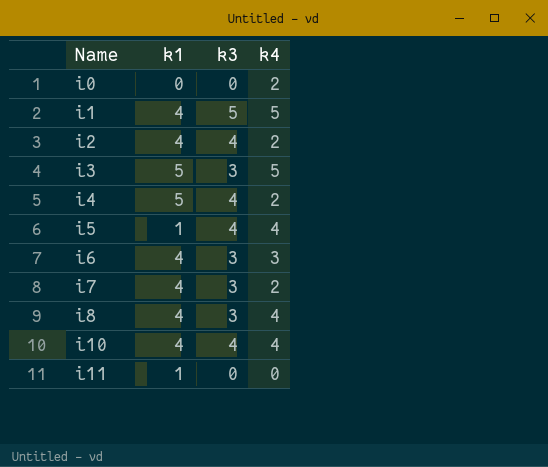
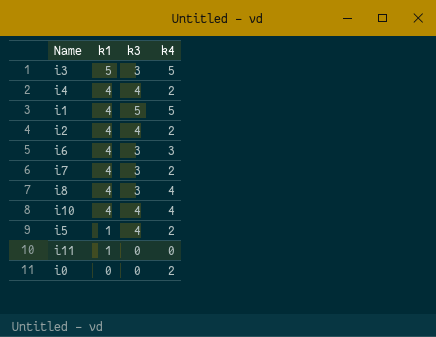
row order: Name ascending -> k1 descending
i4 | k1: 5 -> 4
i5 | k4: 4 -> 2

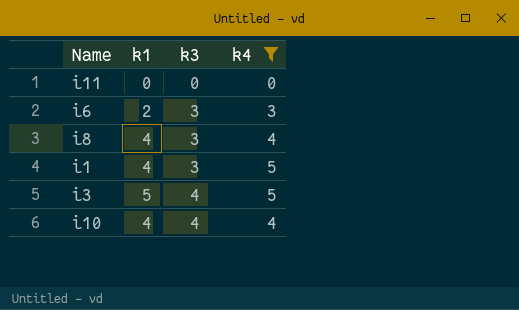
filter: none -> k4 != 2
row order: k1 descending -> k3 ascending
i11 | k1: 1 -> 0
i6 | k1: 4 -> 2
i1 | k3: 5 -> 3
i3 | k3: 3 -> 4

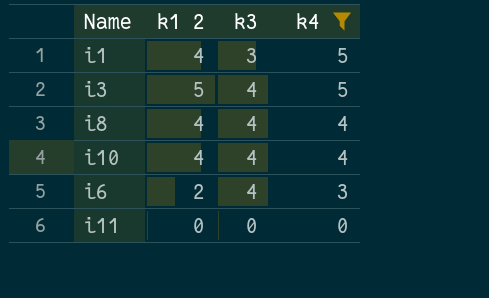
row order: k3 ascending -> k4 descending
column name: k1 -> k1 2
i8 | k3: 3 -> 4
i6 | k3: 3 -> 4

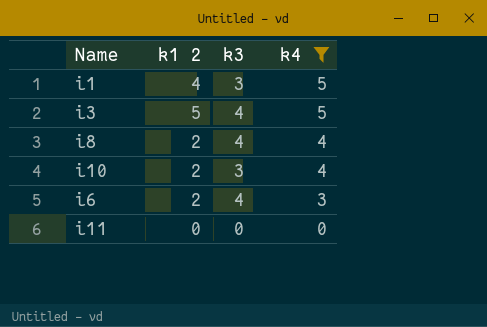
i8 | k1 2: 4 -> 2
i10 | k1 2: 4 -> 2
i10 | k3: 4 -> 3

